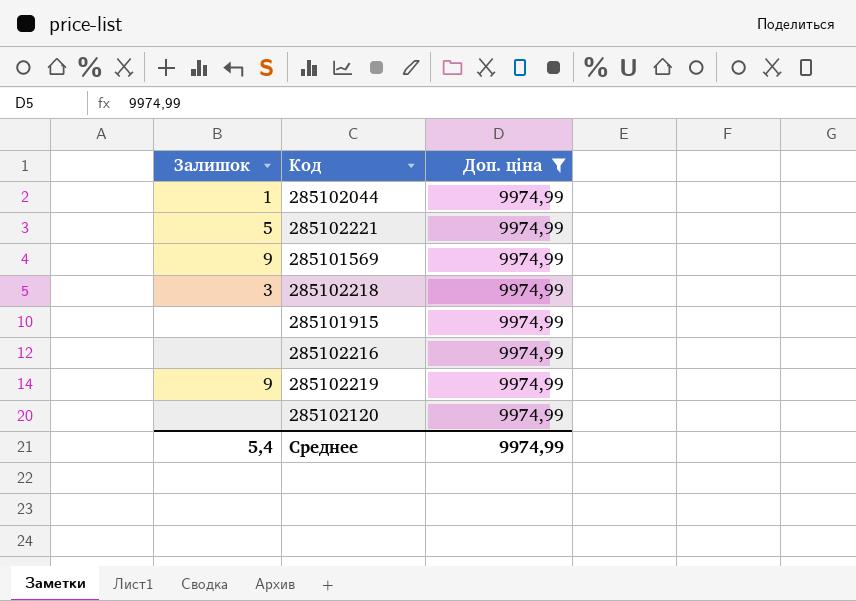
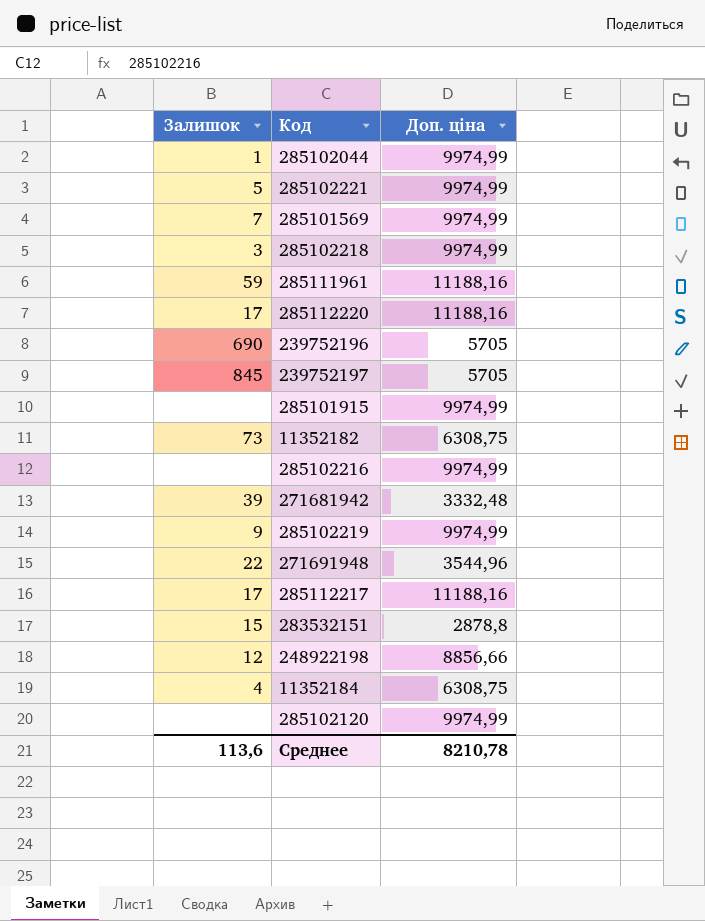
filter: Доп. ціна = 9974,99 -> none
285101569 | Залишок: 9 -> 7
Среднее | Залишок: 5,4 -> 113,6
Среднее | Доп. ціна: 9974,99 -> 8210,78

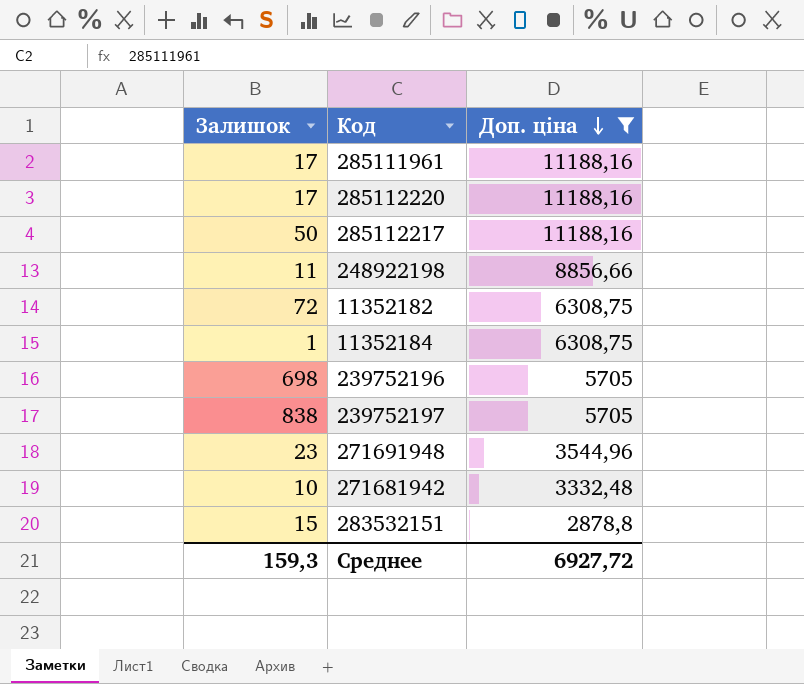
filter: none -> Доп. ціна != 9974,99
row order: none -> Доп. ціна descending
285111961 | Залишок: 59 -> 17
285112217 | Залишок: 17 -> 50
248922198 | Залишок: 12 -> 11
11352182 | Залишок: 73 -> 72
11352184 | Залишок: 4 -> 1
239752196 | Залишок: 690 -> 698
239752197 | Залишок: 845 -> 838
271691948 | Залишок: 22 -> 23
271681942 | Залишок: 39 -> 10
Среднее | Залишок: 113,6 -> 159,3
Среднее | Доп. ціна: 8210,78 -> 6927,72

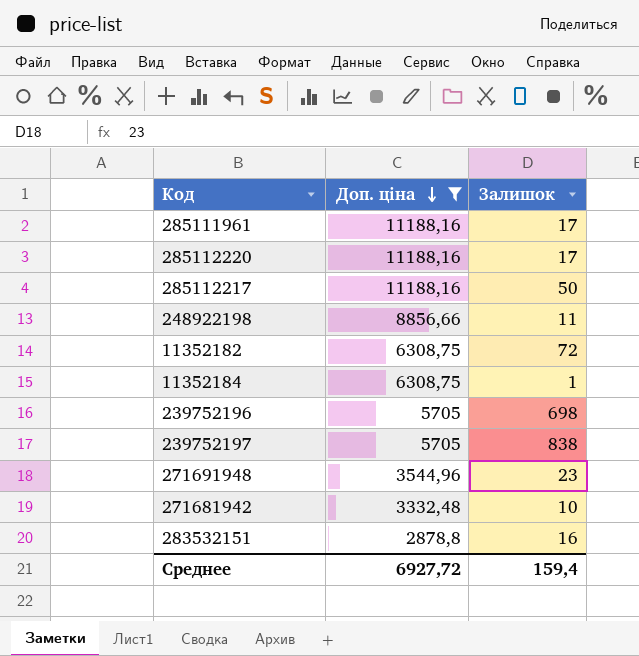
column Залишок | position: 1 -> 3
283532151 | Залишок: 15 -> 16
Среднее | Залишок: 159,3 -> 159,4

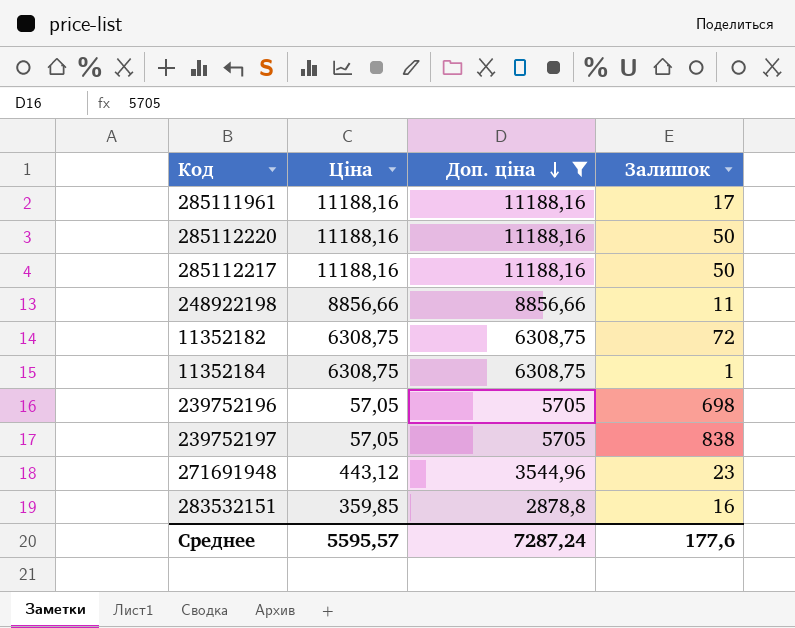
column Ціна | position: none -> 2
row 271681942: 3332,48 | 10 -> none
285112220 | Залишок: 17 -> 50
Среднее | Доп. ціна: 6927,72 -> 7287,24
Среднее | Залишок: 159,4 -> 177,6

